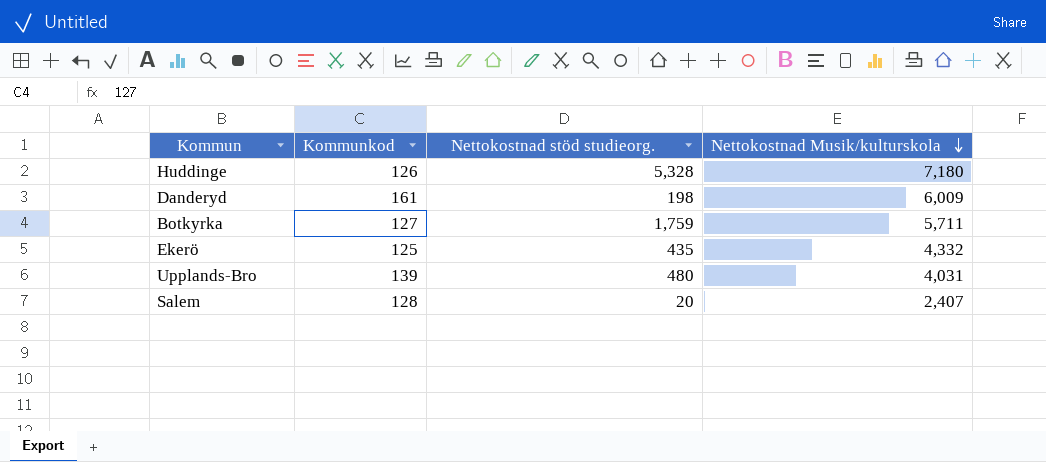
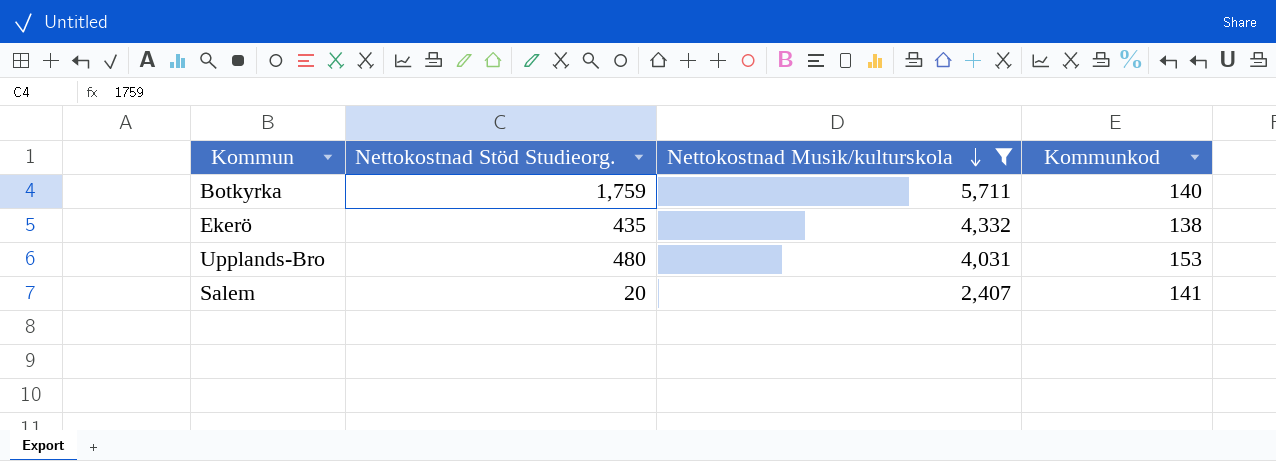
filter: none -> Nettokostnad Musik/kulturskola <= 5,711
column name: Nettokostnad stöd studieorg. -> Nettokostnad Stöd Studieorg.
column Kommunkod | position: 2 -> 4
Botkyrka | Kommunkod: 127 -> 140
Ekerö | Kommunkod: 125 -> 138
Upplands-Bro | Kommunkod: 139 -> 153
Salem | Kommunkod: 128 -> 141

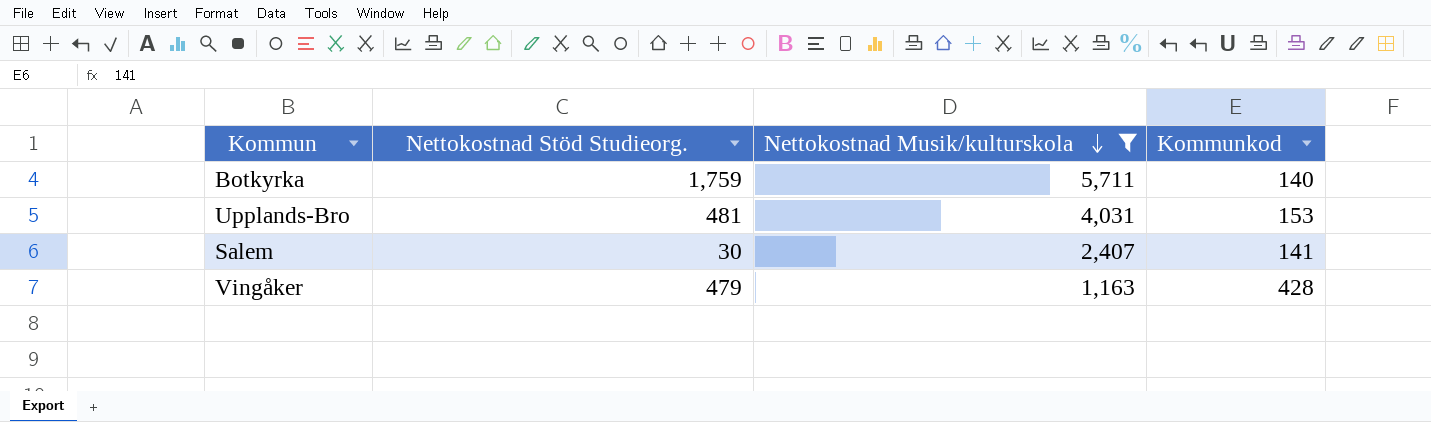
row Ekerö: 435 | 4,332 | 138 -> none
Upplands-Bro | Nettokostnad Stöd Studieorg.: 480 -> 481
Salem | Nettokostnad Stöd Studieorg.: 20 -> 30
row Vingåker: none -> 479 | 1,163 | 428

